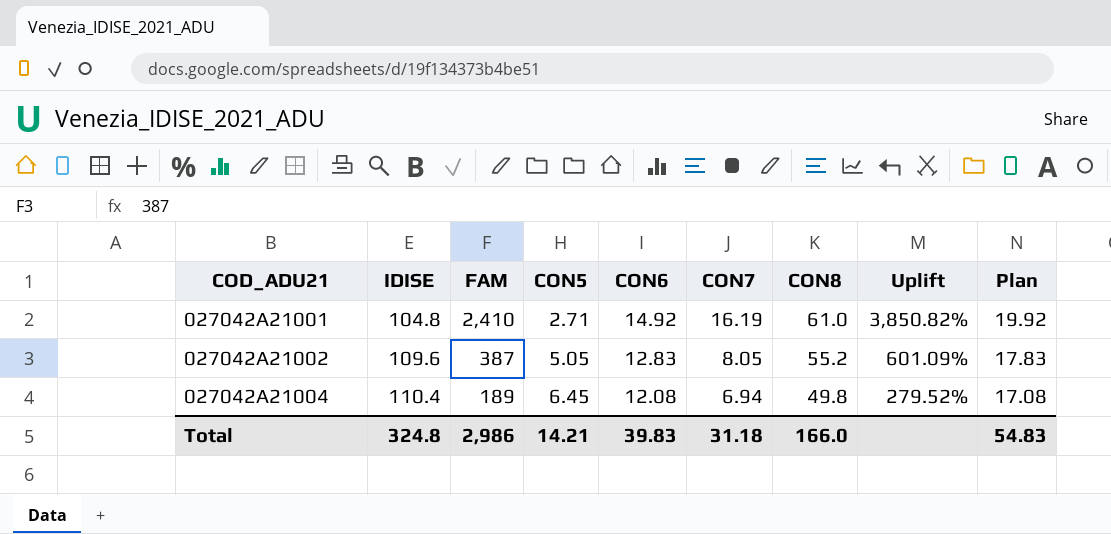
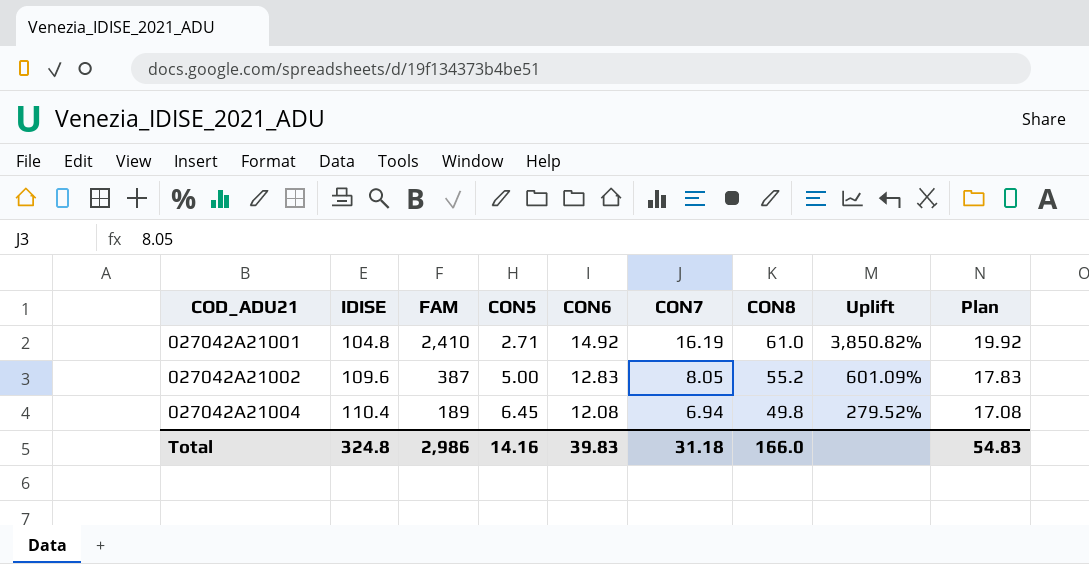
027042A21002 | CON5: 5.05 -> 5.00
Total | CON5: 14.21 -> 14.16

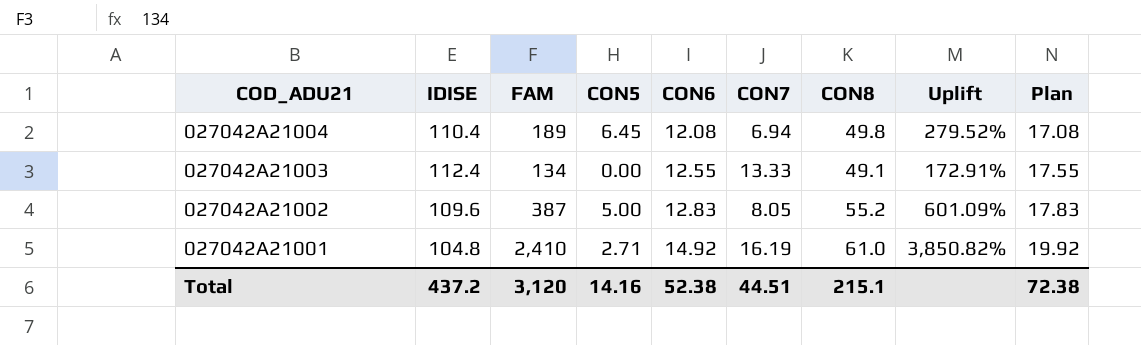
row order: COD_ADU21 ascending -> COD_ADU21 descending
row 027042A21003: none -> 112.4 | 134 | 0.00 | 12.55 | 13.33 | 49.1 | 172.91% | 17.55
Total | IDISE: 324.8 -> 437.2
Total | FAM: 2,986 -> 3,120
Total | CON6: 39.83 -> 52.38
Total | CON7: 31.18 -> 44.51
Total | CON8: 166.0 -> 215.1
Total | Plan: 54.83 -> 72.38

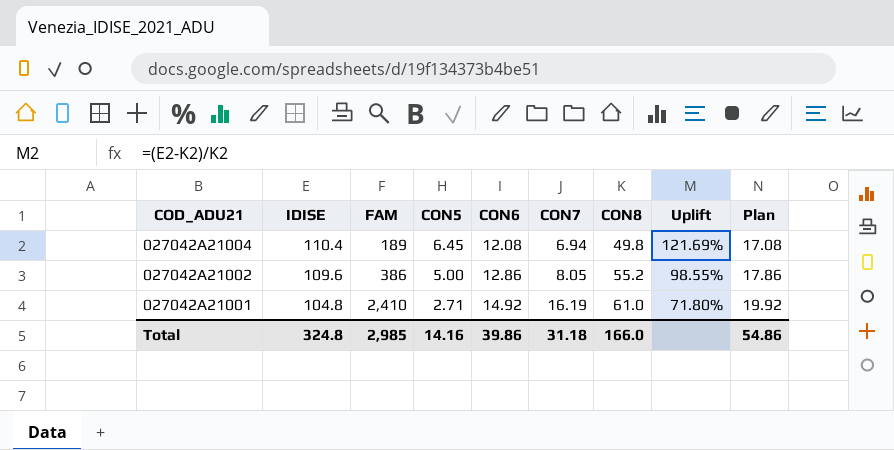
column Uplift | formula: ([FAM] - [CON8]) / [CON8] -> ([IDISE] - [CON8]) / [CON8]
row 027042A21003: 112.4 | 134 | 0.00 | 12.55 | 13.33 | 49.1 | 172.91% | 17.55 -> none
027042A21002 | FAM: 387 -> 386
027042A21002 | CON6: 12.83 -> 12.86
027042A21002 | Plan: 17.83 -> 17.86
Total | IDISE: 437.2 -> 324.8
Total | FAM: 3,120 -> 2,985
Total | CON6: 52.38 -> 39.86
Total | CON7: 44.51 -> 31.18
Total | CON8: 215.1 -> 166.0
Total | Plan: 72.38 -> 54.86

